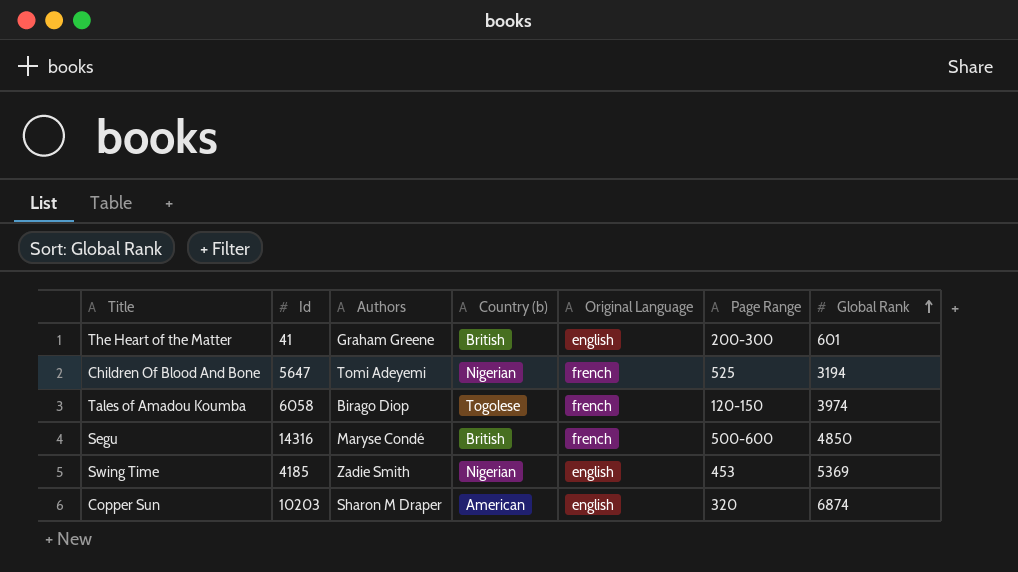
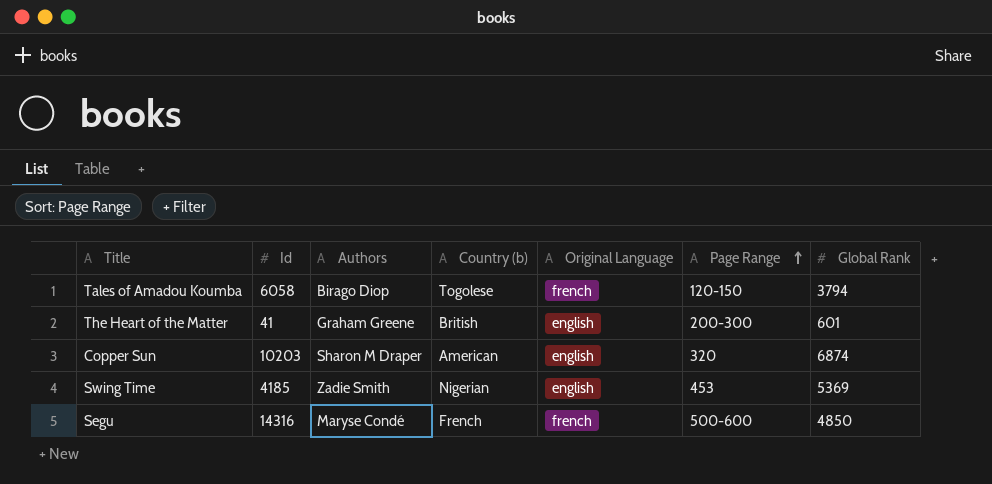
row order: Global Rank ascending -> Page Range ascending
row Children Of Blood And Bone: 5647 | Tomi Adeyemi | Nigerian | french | 525 | 3194 -> none
Tales of Amadou Koumba | Global Rank: 3974 -> 3794
Segu | Country (b): British -> French

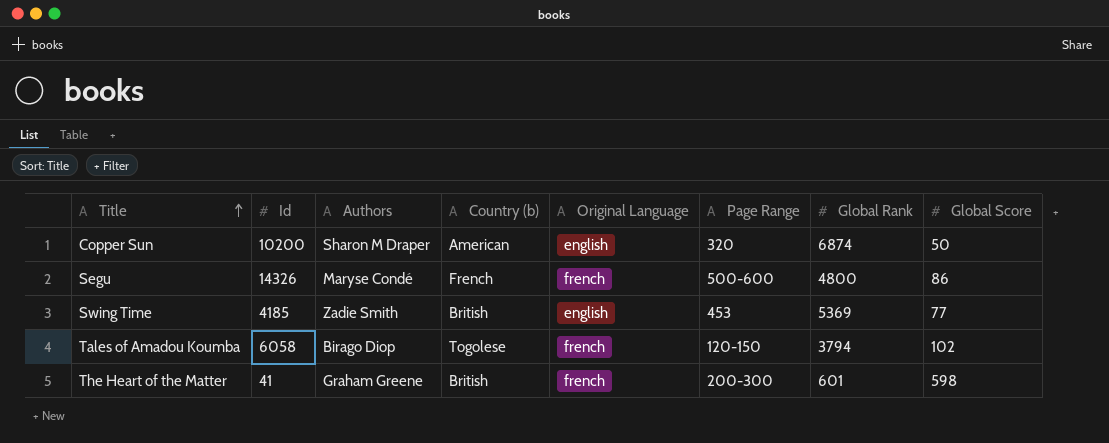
row order: Page Range ascending -> Title ascending
column Global Score | position: none -> 8
Copper Sun | Id: 10203 -> 10200
Segu | Id: 14316 -> 14326
Segu | Global Rank: 4850 -> 4800
Swing Time | Country (b): Nigerian -> British
The Heart of the Matter | Original Language: english -> french

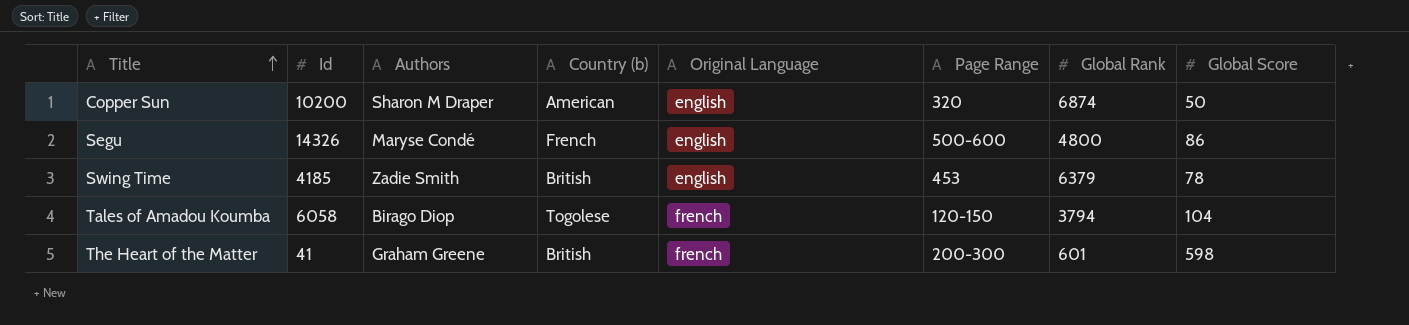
Segu | Original Language: french -> english
Swing Time | Global Rank: 5369 -> 6379
Swing Time | Global Score: 77 -> 78
Tales of Amadou Koumba | Global Score: 102 -> 104

